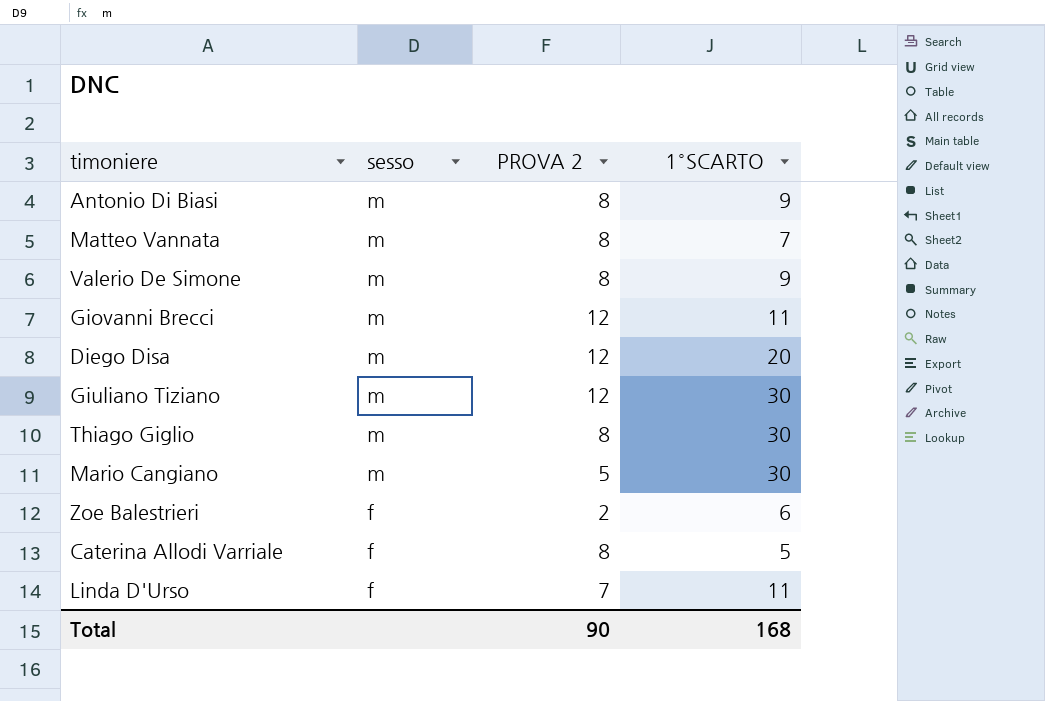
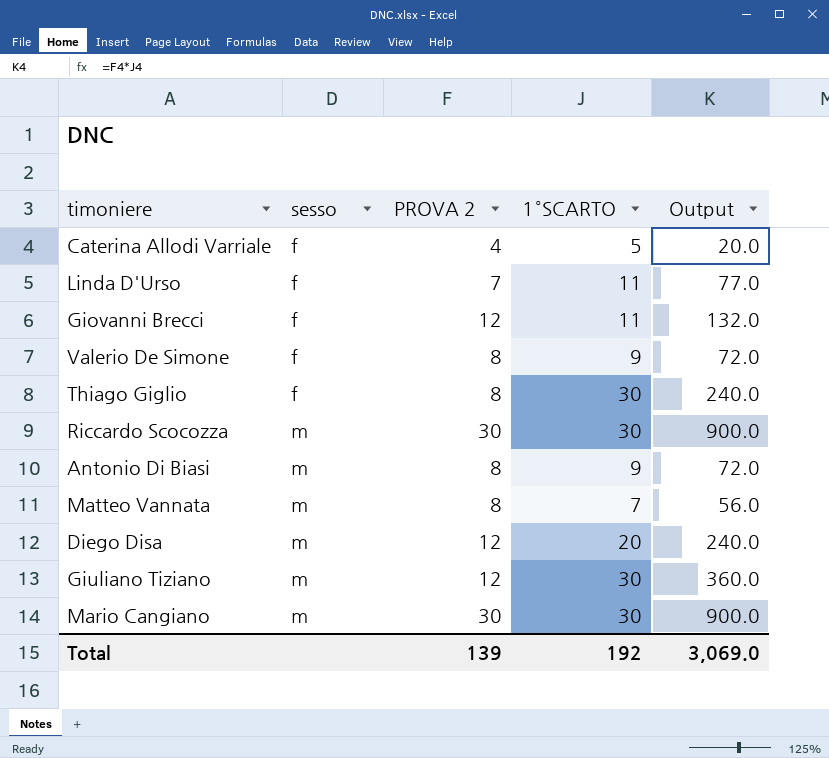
row order: sesso descending -> sesso ascending
column Output | formula: none -> [PROVA 2] * [1°SCARTO]
row Zoe Balestrieri: f | 2 | 6 -> none
Caterina Allodi Varriale | PROVA 2: 8 -> 4
Giovanni Brecci | sesso: m -> f
Valerio De Simone | sesso: m -> f
Thiago Giglio | sesso: m -> f
row Riccardo Scocozza: none -> m | 30 | 30 | 900.0
Mario Cangiano | PROVA 2: 5 -> 30
Total | PROVA 2: 90 -> 139
Total | 1°SCARTO: 168 -> 192

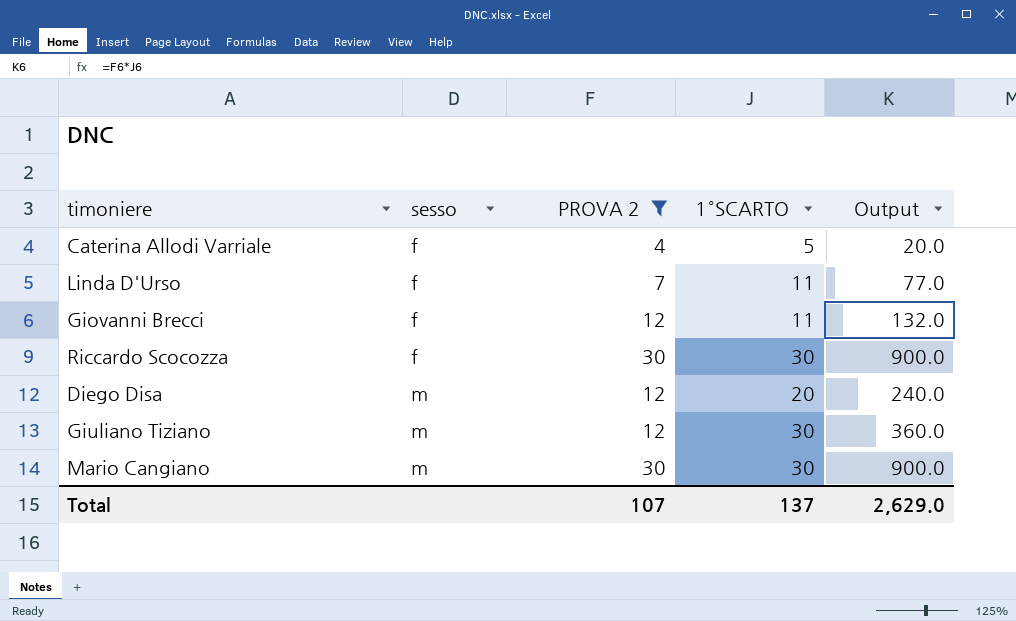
filter: none -> PROVA 2 != 8
Riccardo Scocozza | sesso: m -> f
Total | PROVA 2: 139 -> 107
Total | 1°SCARTO: 192 -> 137
Total | Output: 3,069.0 -> 2,629.0

